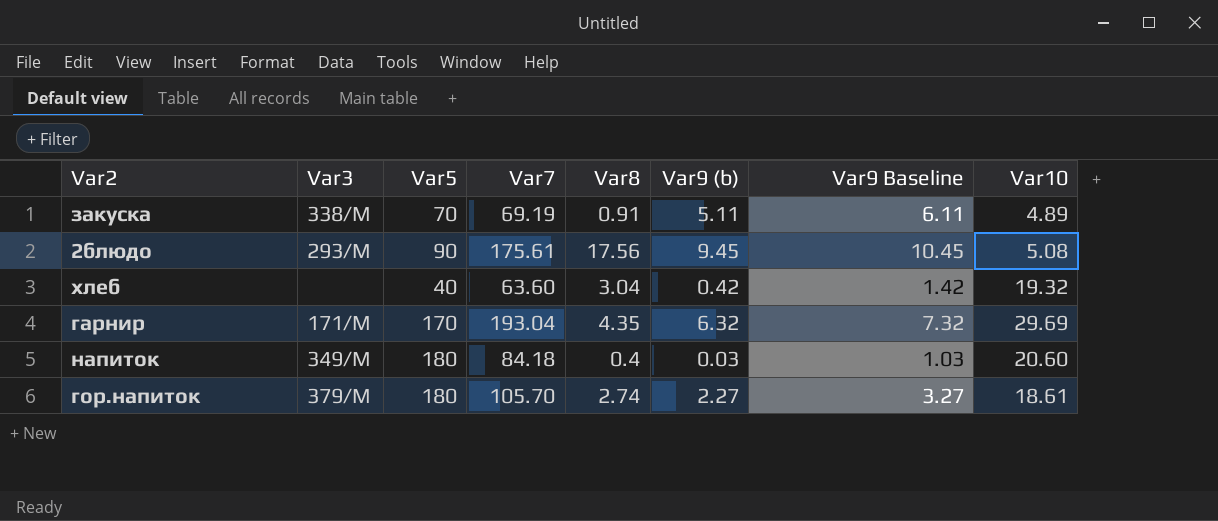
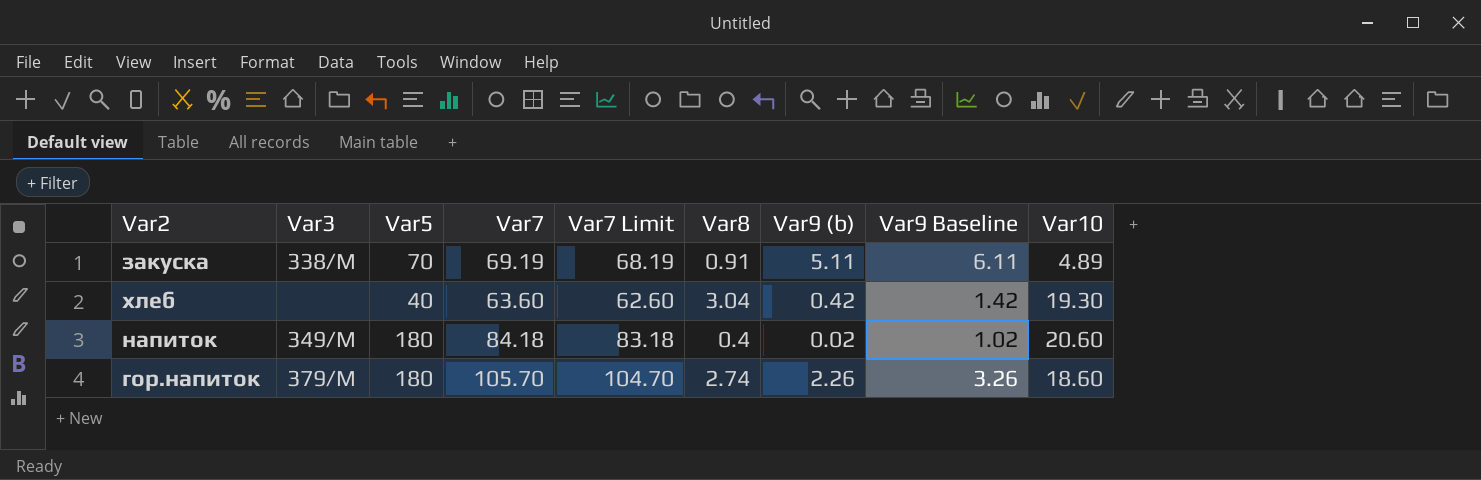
column Var7 Limit | formula: none -> [Var7] - 1
row 2блюдо: 293/М | 90 | 175.61 | 17.56 | 9.45 | 10.45 | 5.08 -> none
row гарнир: 171/М | 170 | 193.04 | 4.35 | 6.32 | 7.32 | 29.69 -> none
хлеб | Var10: 19.32 -> 19.30
напиток | Var9 (b): 0.03 -> 0.02
напиток | Var9 Baseline: 1.03 -> 1.02
гор.напиток | Var9 (b): 2.27 -> 2.26
гор.напиток | Var9 Baseline: 3.27 -> 3.26
гор.напиток | Var10: 18.61 -> 18.60

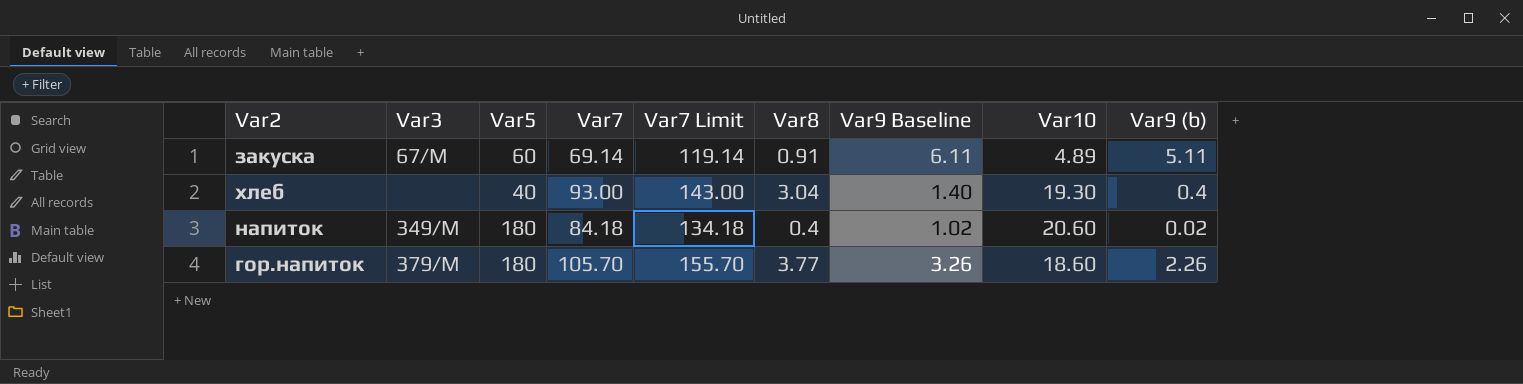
column Var7 Limit | formula: [Var7] - 1 -> [Var7] + 50
column Var9 (b) | position: 7 -> 9
закуска | Var3: 338/М -> 67/М
закуска | Var5: 70 -> 60
закуска | Var7: 69.19 -> 69.14
хлеб | Var7: 63.60 -> 93.00
хлеб | Var9 Baseline: 1.42 -> 1.40
хлеб | Var9 (b): 0.42 -> 0.4
гор.напиток | Var8: 2.74 -> 3.77

